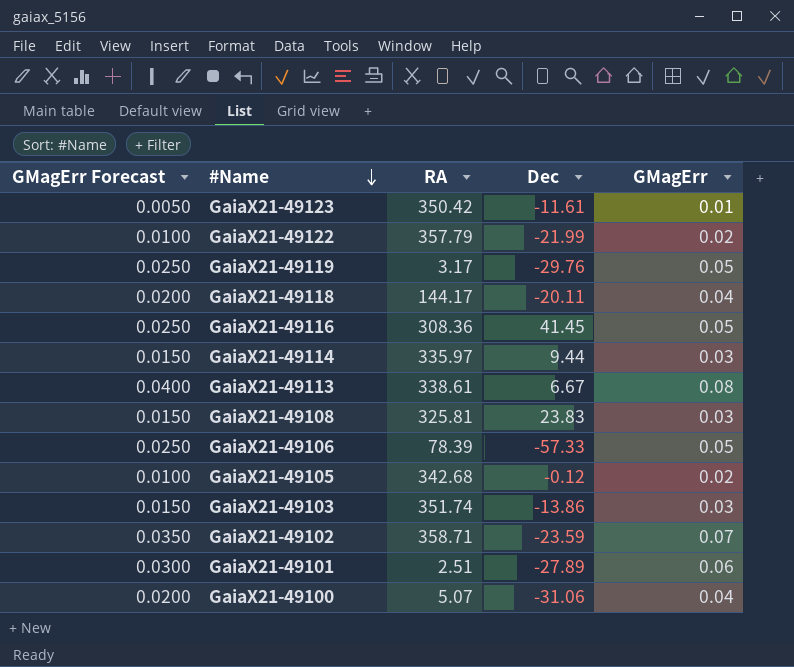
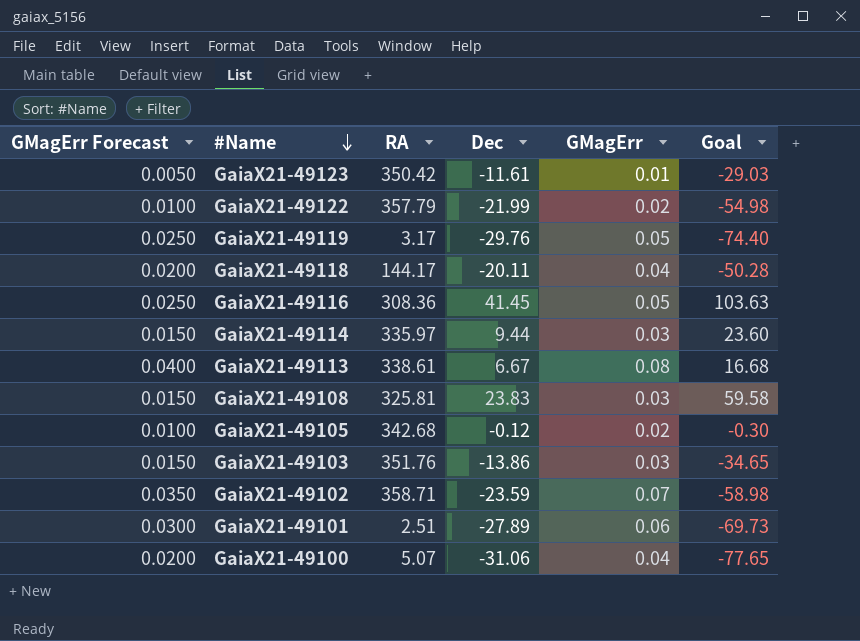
column Goal | formula: none -> [Dec] * 2.5
row GaiaX21-49106: 0.0250 | 78.39 | -57.33 | 0.05 -> none
GaiaX21-49103 | RA: 351.74 -> 351.76

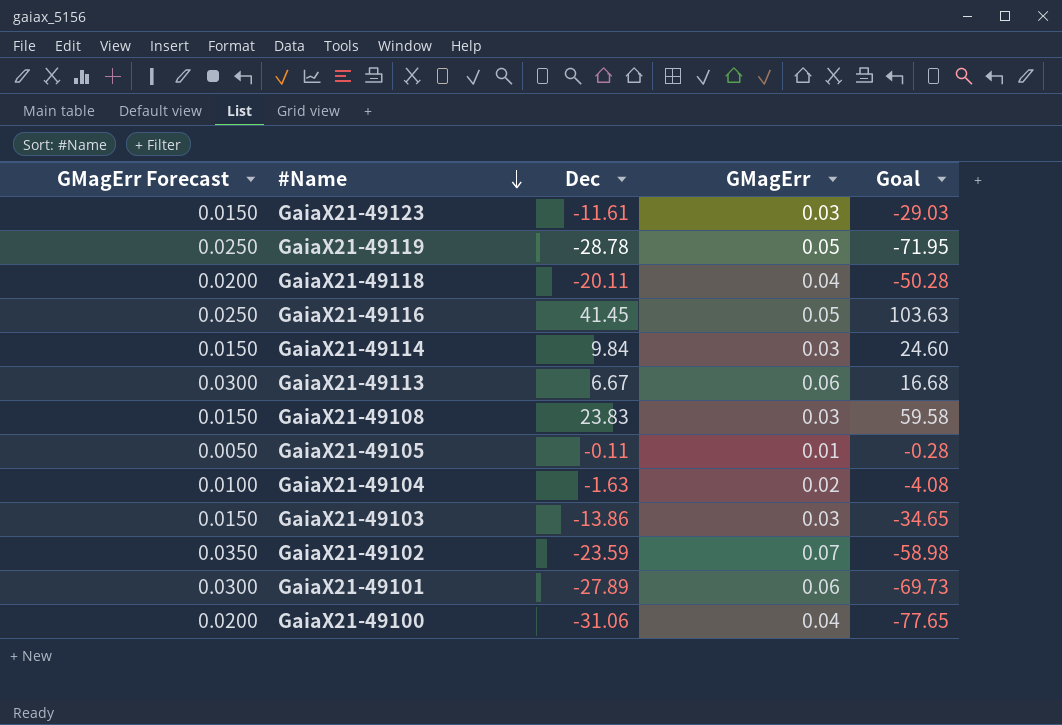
column RA | position: 3 -> none
row GaiaX21-49122: 0.0100 | 357.79 | -21.99 | 0.02 | -54.98 -> none
GaiaX21-49123 | GMagErr Forecast: 0.0050 -> 0.0150
GaiaX21-49123 | GMagErr: 0.01 -> 0.03
GaiaX21-49119 | Dec: -29.76 -> -28.78
GaiaX21-49119 | Goal: -74.40 -> -71.95
GaiaX21-49114 | Dec: 9.44 -> 9.84
GaiaX21-49114 | Goal: 23.60 -> 24.60
GaiaX21-49113 | GMagErr Forecast: 0.0400 -> 0.0300
GaiaX21-49113 | GMagErr: 0.08 -> 0.06
GaiaX21-49105 | GMagErr Forecast: 0.0100 -> 0.0050
GaiaX21-49105 | Dec: -0.12 -> -0.11
GaiaX21-49105 | GMagErr: 0.02 -> 0.01
GaiaX21-49105 | Goal: -0.30 -> -0.28
row GaiaX21-49104: none -> 0.0100 | -1.63 | 0.02 | -4.08

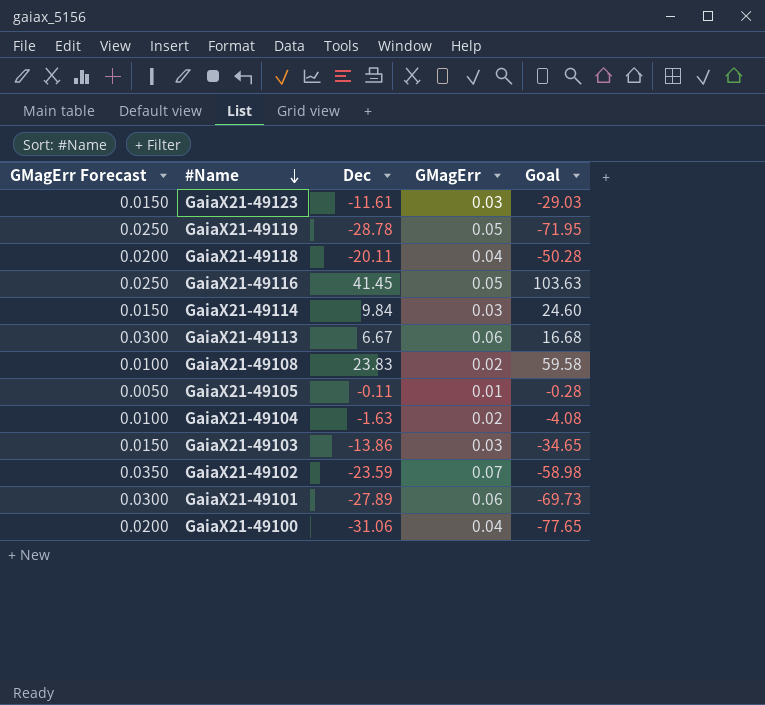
GaiaX21-49108 | GMagErr Forecast: 0.0150 -> 0.0100
GaiaX21-49108 | GMagErr: 0.03 -> 0.02

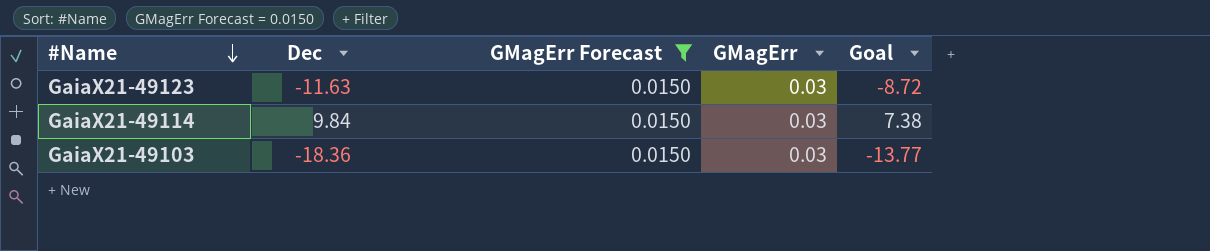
filter: none -> GMagErr Forecast = 0.0150
column GMagErr Forecast | position: 1 -> 3
column Goal | formula: [Dec] * 2.5 -> [Dec] * 0.75
GaiaX21-49123 | Dec: -11.61 -> -11.63
GaiaX21-49103 | Dec: -13.86 -> -18.36

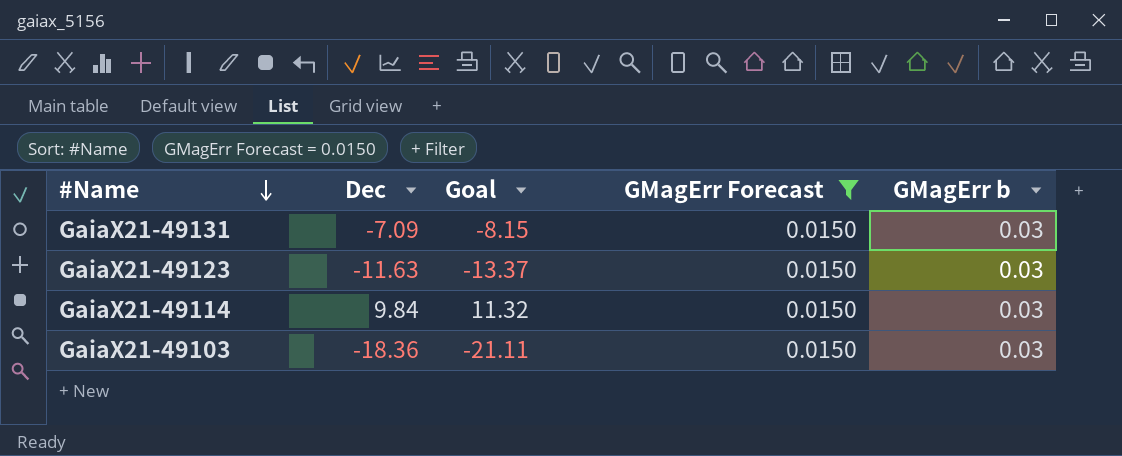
column Goal | formula: [Dec] * 0.75 -> [Dec] * 1.15
column Goal | position: 5 -> 3
column name: GMagErr -> GMagErr b
row GaiaX21-49131: none -> -7.09 | -8.15 | 0.0150 | 0.03

